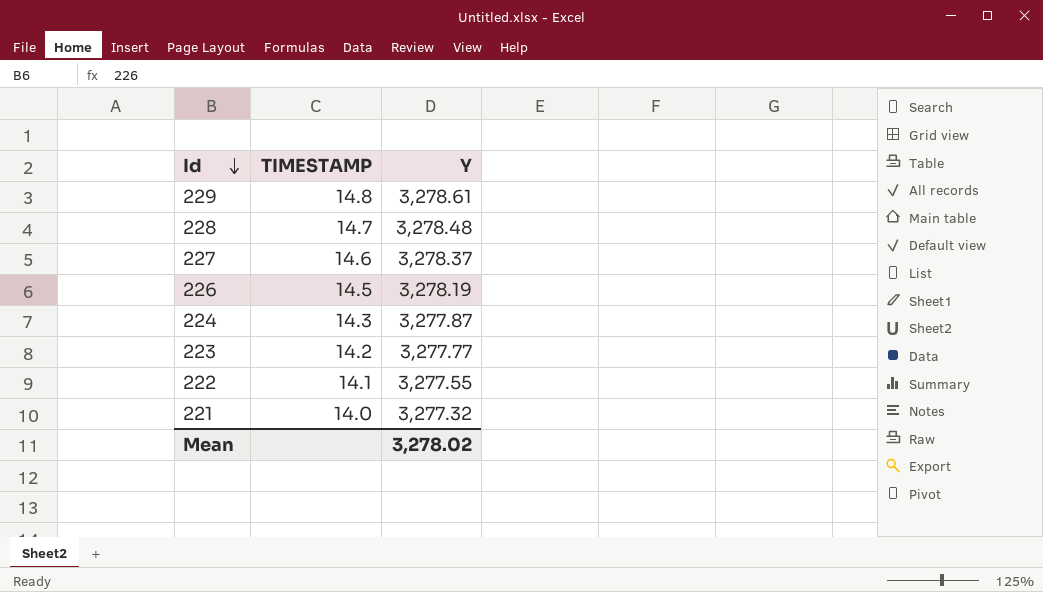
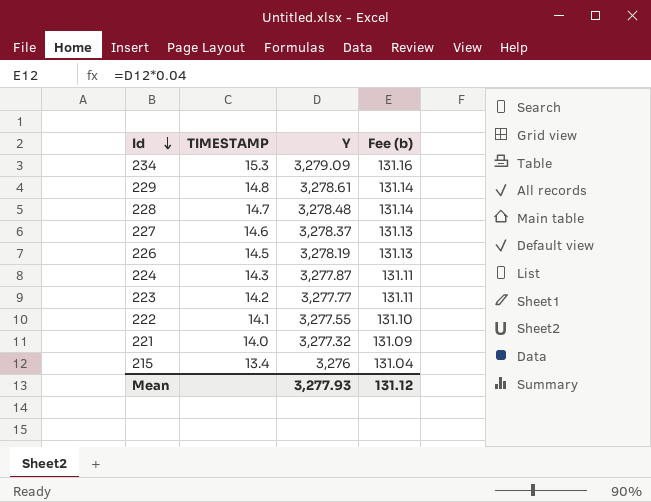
column Fee (b) | formula: none -> [Y] * 0.04
row 234: none -> 15.3 | 3,279.09 | 131.16
row 215: none -> 13.4 | 3,276 | 131.04
Mean | Y: 3,278.02 -> 3,277.93

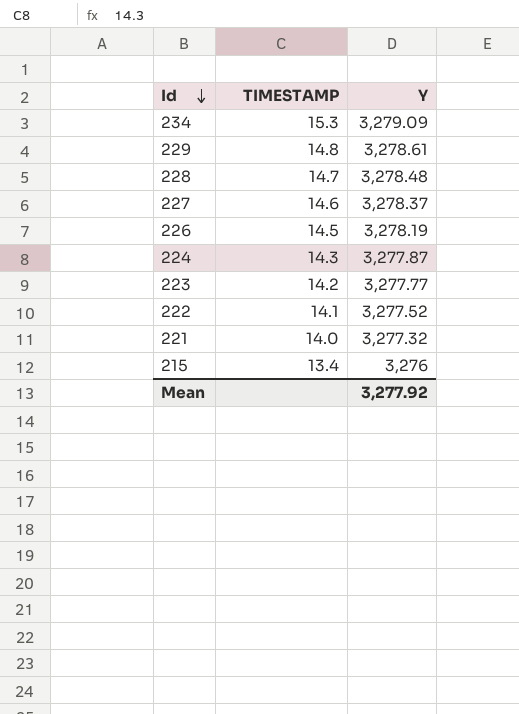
column Fee (b) | formula: [Y] * 0.04 -> none
222 | Y: 3,277.55 -> 3,277.52
Mean | Y: 3,277.93 -> 3,277.92

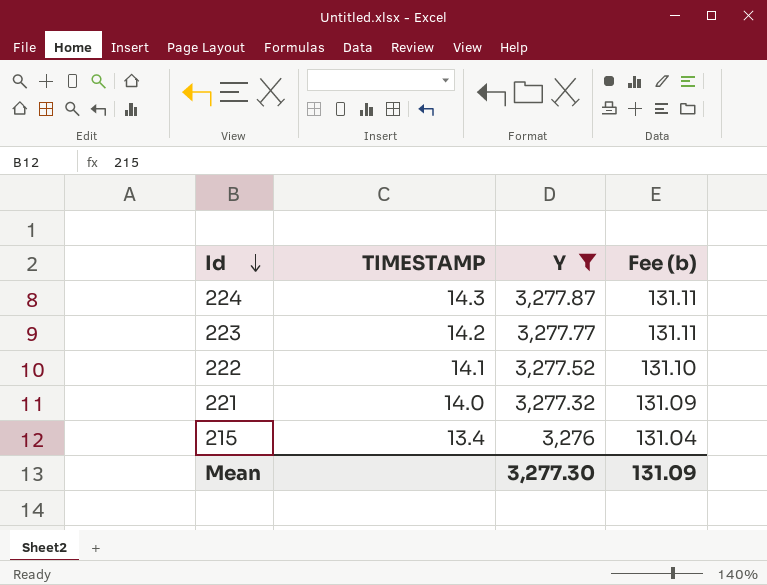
filter: none -> Y <= 3,277.87
column Fee (b) | formula: none -> [Y] * 0.04
Mean | Y: 3,277.92 -> 3,277.30

